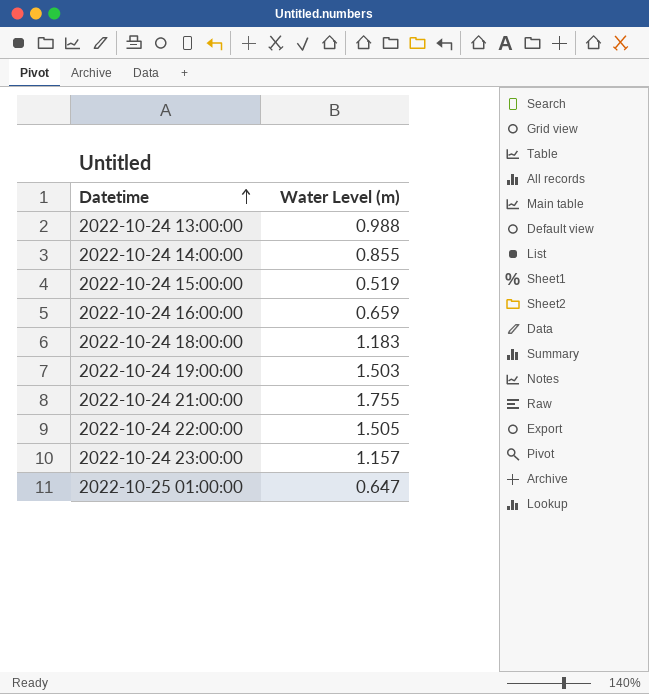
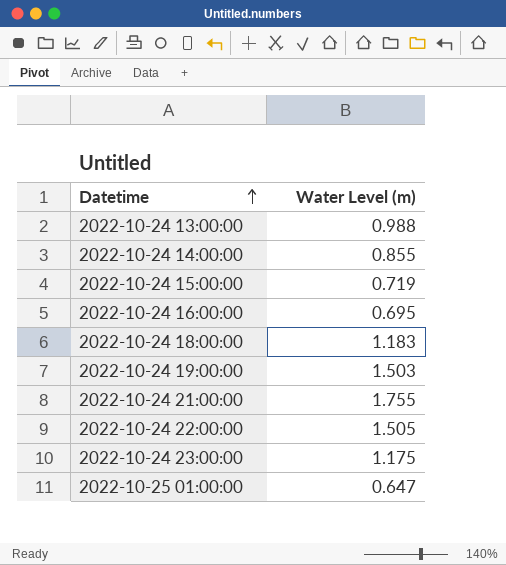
2022-10-24 15:00:00 | Water Level (m): 0.519 -> 0.719
2022-10-24 16:00:00 | Water Level (m): 0.659 -> 0.695
2022-10-24 23:00:00 | Water Level (m): 1.157 -> 1.175

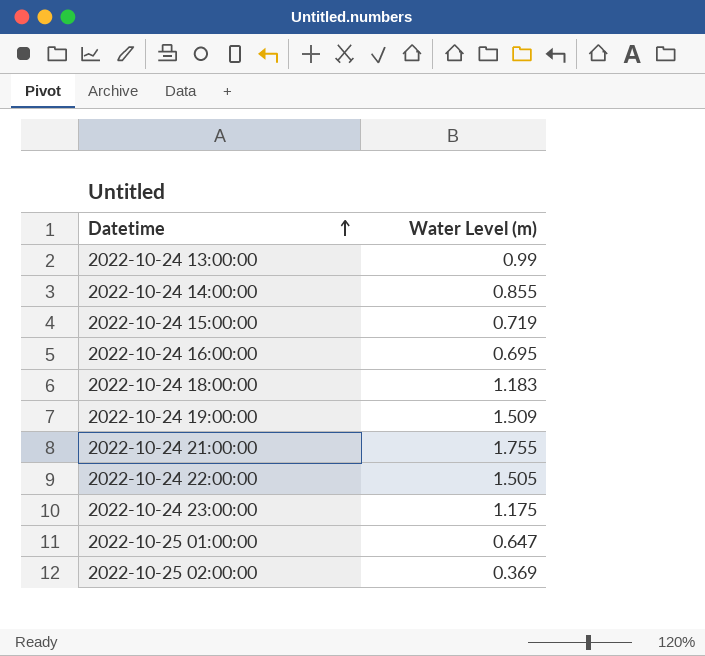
2022-10-24 13:00:00 | Water Level (m): 0.988 -> 0.99
2022-10-24 19:00:00 | Water Level (m): 1.503 -> 1.509
row 2022-10-25 02:00:00: none -> 0.369

